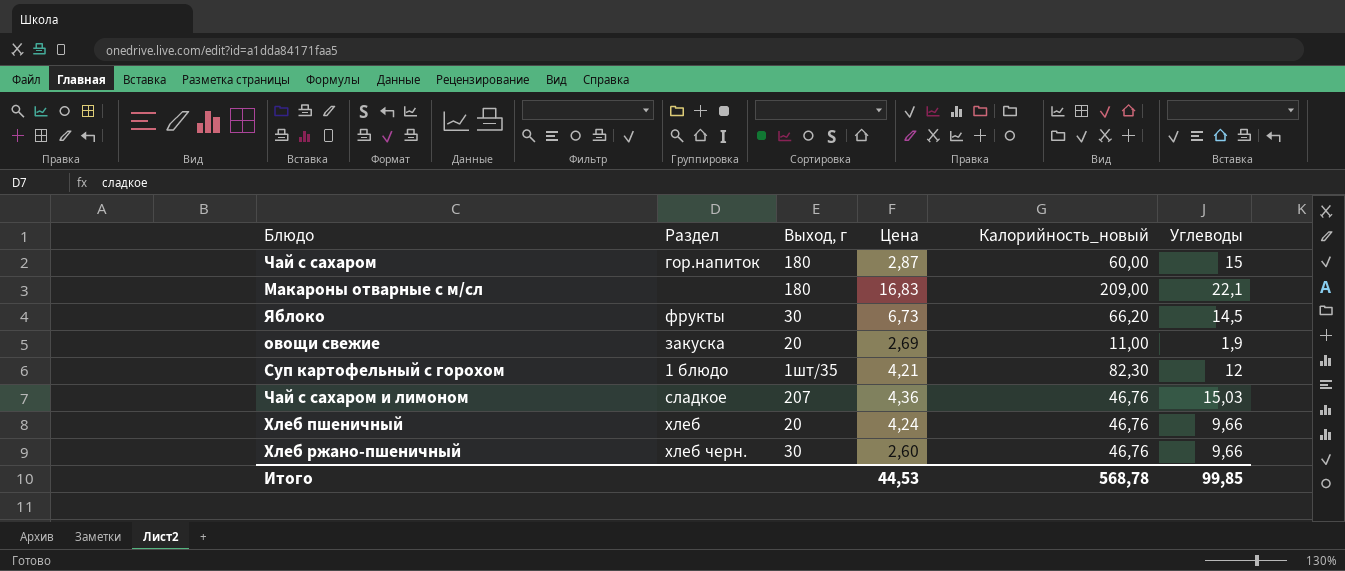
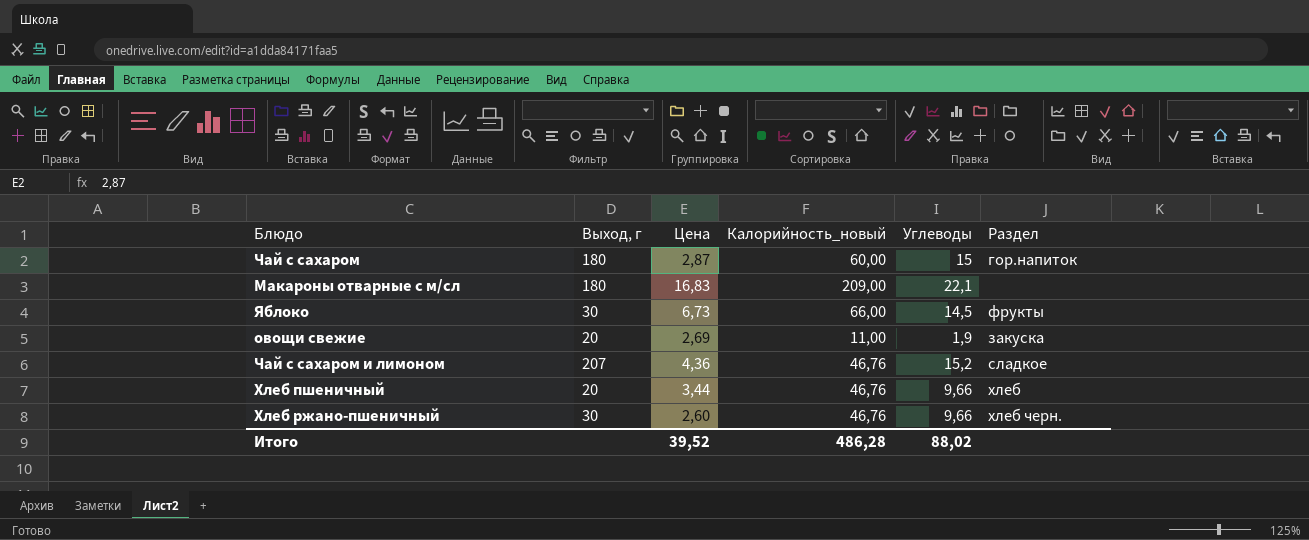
column Раздел | position: 2 -> 6
row Суп картофельный с горохом: 1 блюдо | 1шт/35 | 4,21 | 82,30 | 12 -> none
Яблоко | Калорийность_новый: 66,20 -> 66,00
Чай с сахаром и лимоном | Углеводы: 15,03 -> 15,2
Хлеб пшеничный | Цена: 4,24 -> 3,44
Итого | Цена: 44,53 -> 39,52
Итого | Калорийность_новый: 568,78 -> 486,28
Итого | Углеводы: 99,85 -> 88,02

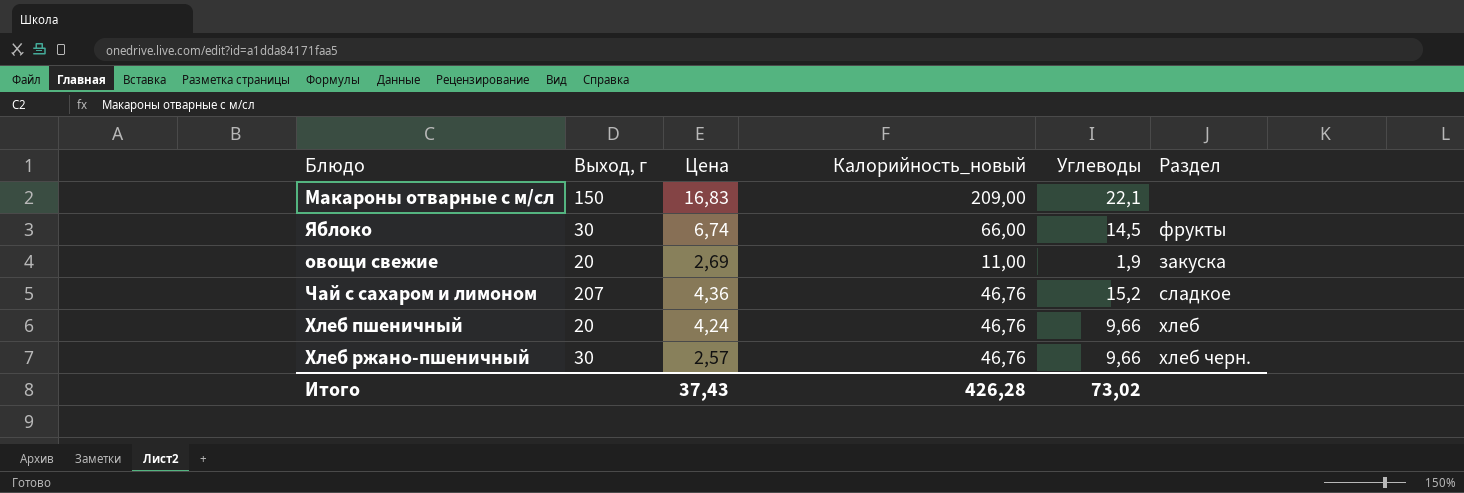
row Чай с сахаром: 180 | 2,87 | 60,00 | 15 | гор.напиток -> none
Макароны отварные с м/сл | Выход, г: 180 -> 150
Яблоко | Цена: 6,73 -> 6,74
Хлеб пшеничный | Цена: 3,44 -> 4,24
Хлеб ржано-пшеничный | Цена: 2,60 -> 2,57
Итого | Цена: 39,52 -> 37,43
Итого | Калорийность_новый: 486,28 -> 426,28
Итого | Углеводы: 88,02 -> 73,02

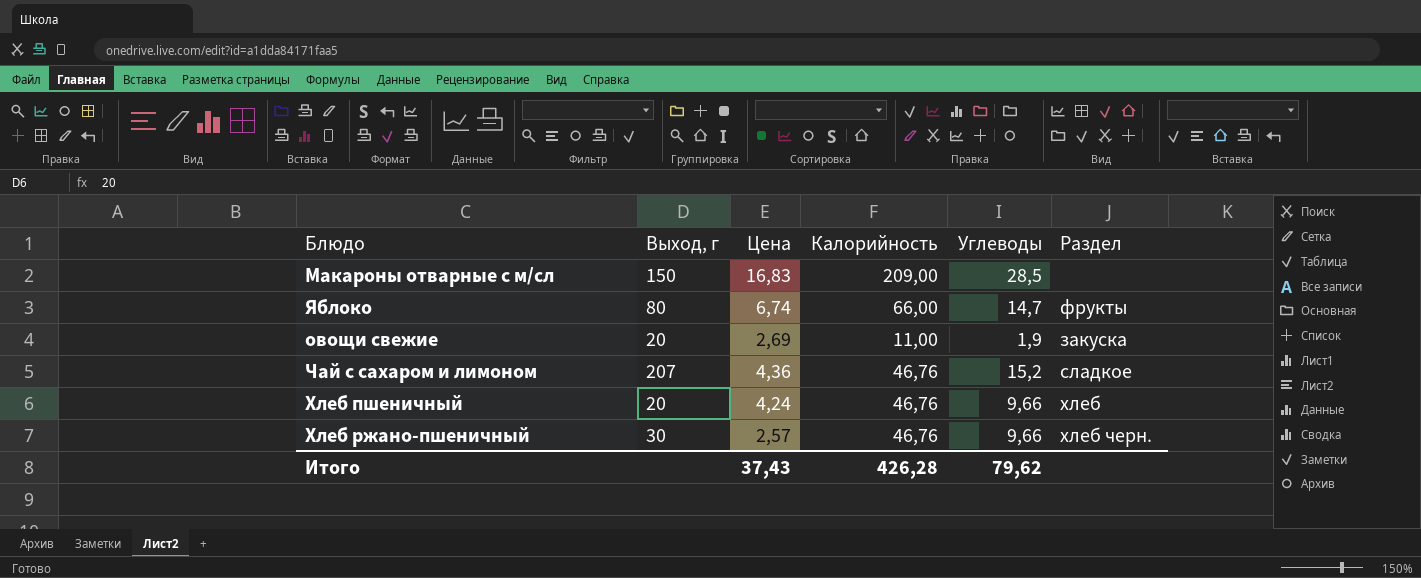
column name: Калорийность_новый -> Калорийность
Макароны отварные с м/сл | Углеводы: 22,1 -> 28,5
Яблоко | Выход, г: 30 -> 80
Яблоко | Углеводы: 14,5 -> 14,7
Итого | Углеводы: 73,02 -> 79,62

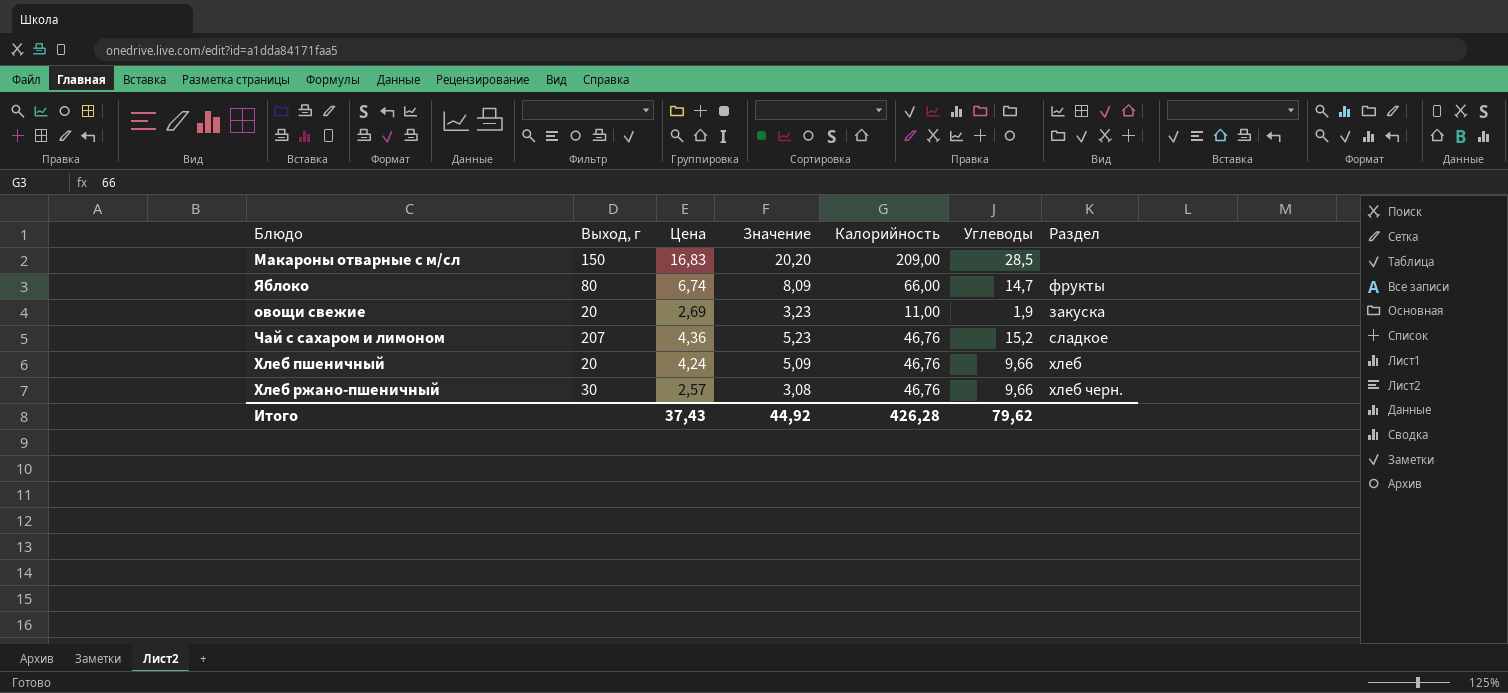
column Значение | formula: none -> [Цена] * 1,2

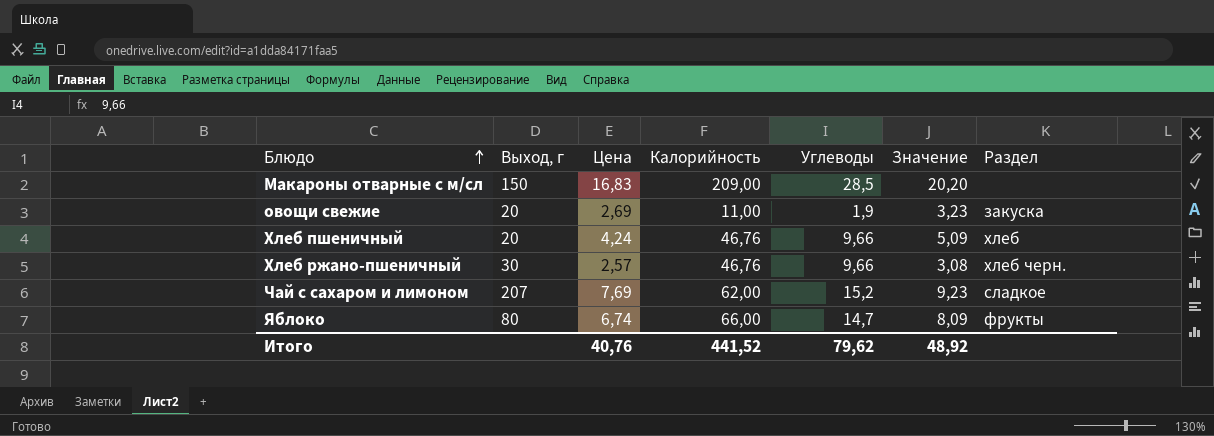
row order: none -> Блюдо ascending
column Значение | position: 4 -> 6
Чай с сахаром и лимоном | Цена: 4,36 -> 7,69
Чай с сахаром и лимоном | Калорийность: 46,76 -> 62,00
Чай с сахаром и лимоном | Значение: 5,23 -> 9,23
Итого | Цена: 37,43 -> 40,76
Итого | Калорийность: 426,28 -> 441,52
Итого | Значение: 44,92 -> 48,92

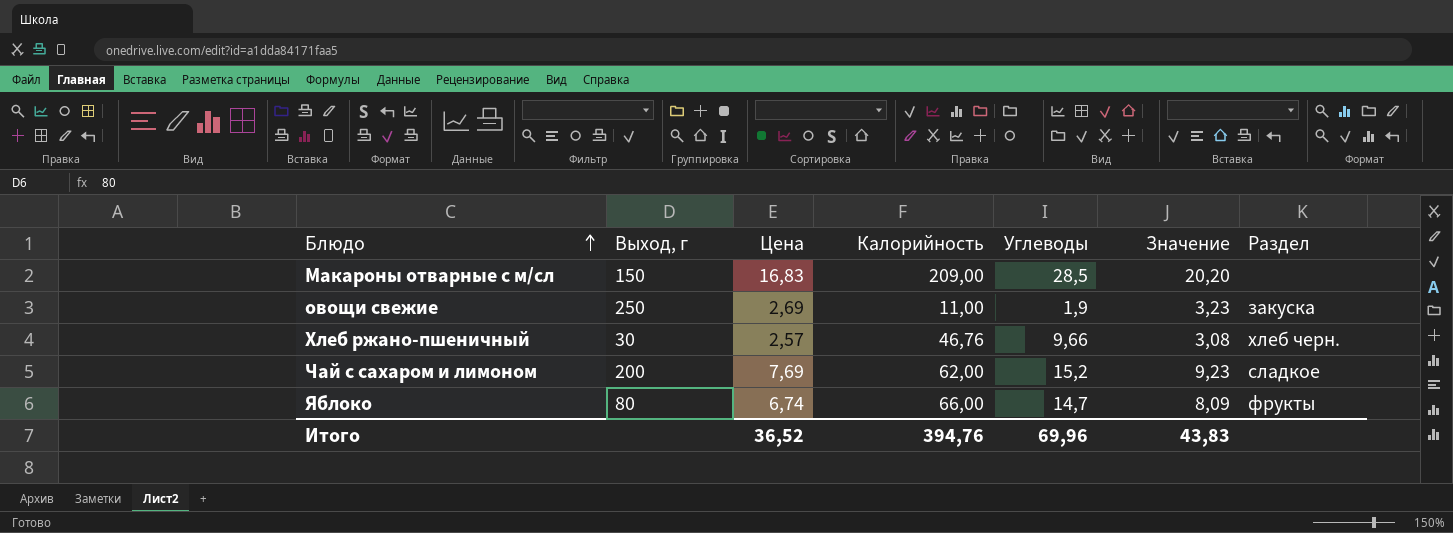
row Хлеб пшеничный: 20 | 4,24 | 46,76 | 9,66 | 5,09 | хлеб -> none
овощи свежие | Выход, г: 20 -> 250
Чай с сахаром и лимоном | Выход, г: 207 -> 200
Итого | Цена: 40,76 -> 36,52
Итого | Калорийность: 441,52 -> 394,76
Итого | Углеводы: 79,62 -> 69,96
Итого | Значение: 48,92 -> 43,83

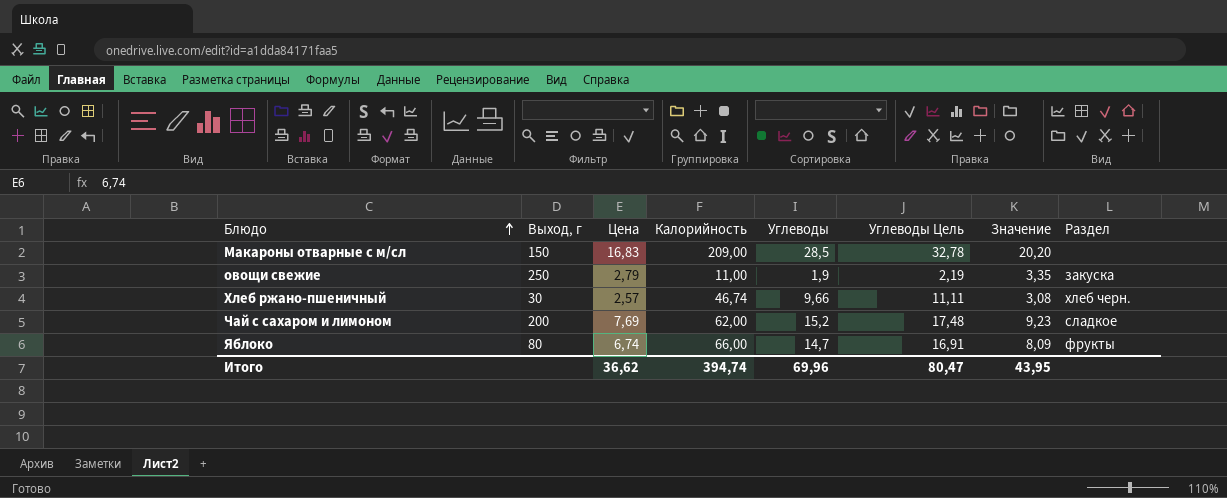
column Углеводы Цель | formula: none -> [Углеводы] * 1,15
овощи свежие | Цена: 2,69 -> 2,79
овощи свежие | Значение: 3,23 -> 3,35
Хлеб ржано-пшеничный | Калорийность: 46,76 -> 46,74
Итого | Цена: 36,52 -> 36,62
Итого | Калорийность: 394,76 -> 394,74
Итого | Значение: 43,83 -> 43,95

